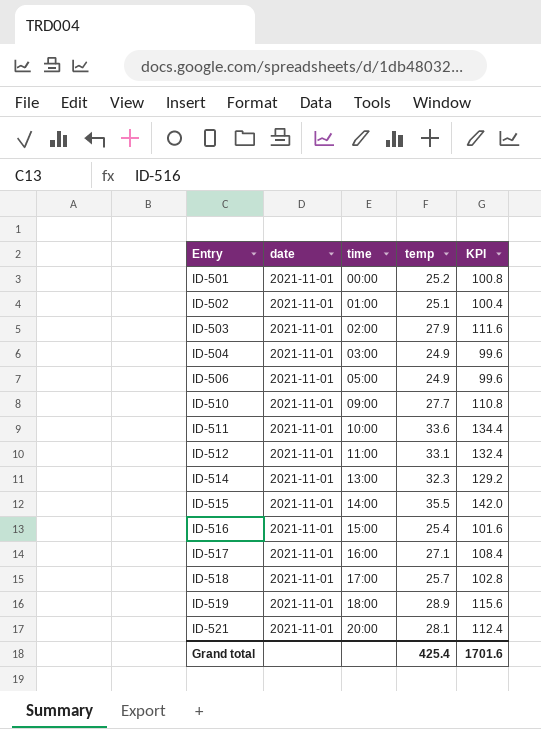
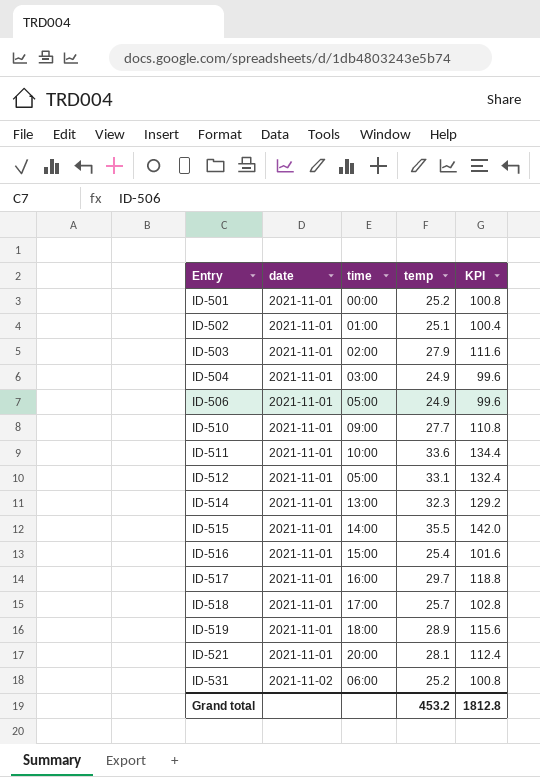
ID-512 | time: 11:00 -> 05:00
ID-517 | temp: 27.1 -> 29.7
ID-517 | KPI: 108.4 -> 118.8
row ID-531: none -> 2021-11-02 | 06:00 | 25.2 | 100.8
Grand total | temp: 425.4 -> 453.2
Grand total | KPI: 1701.6 -> 1812.8

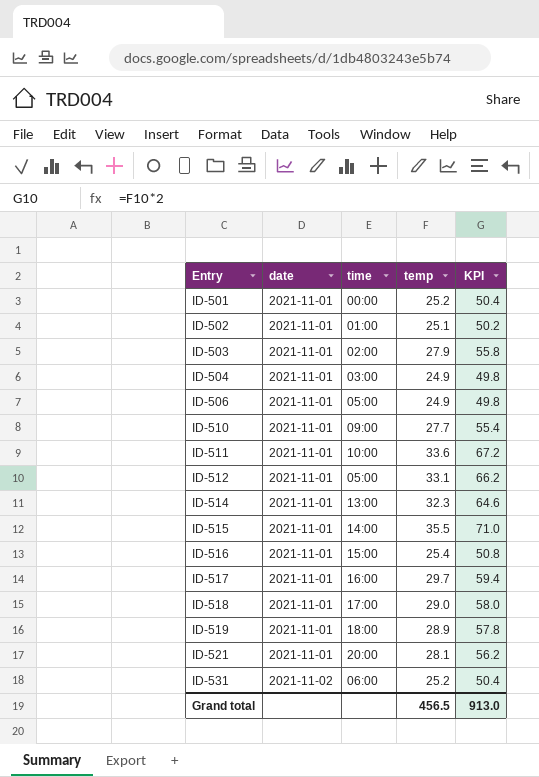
column KPI | formula: [temp] * 4 -> [temp] * 2
ID-518 | temp: 25.7 -> 29.0
Grand total | temp: 453.2 -> 456.5
Grand total | KPI: 1812.8 -> 913.0

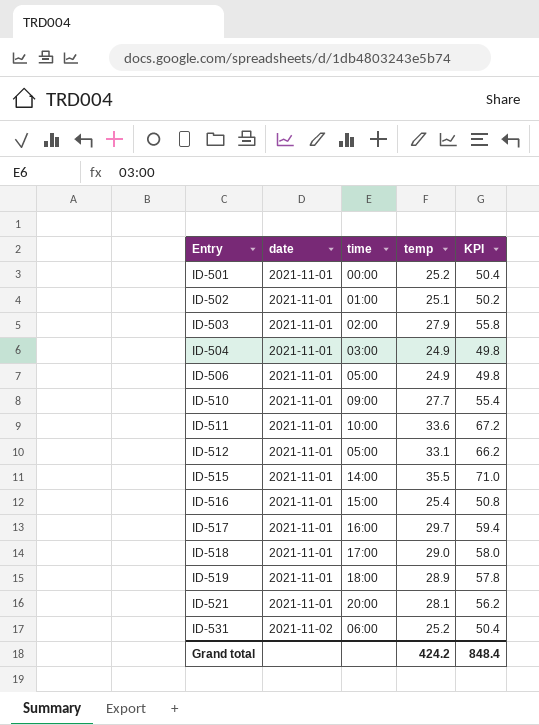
row ID-514: 2021-11-01 | 13:00 | 32.3 | 64.6 -> none
Grand total | temp: 456.5 -> 424.2
Grand total | KPI: 913.0 -> 848.4

